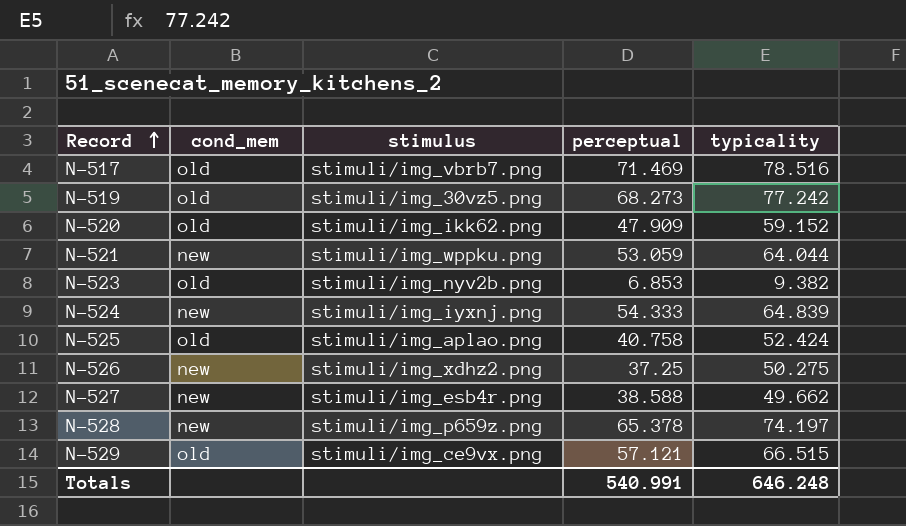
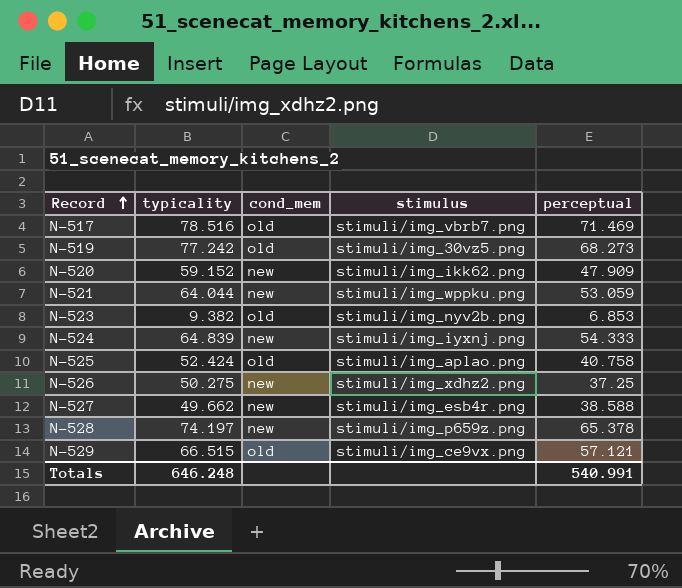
column typicality | position: 5 -> 2
N-520 | cond_mem: old -> new

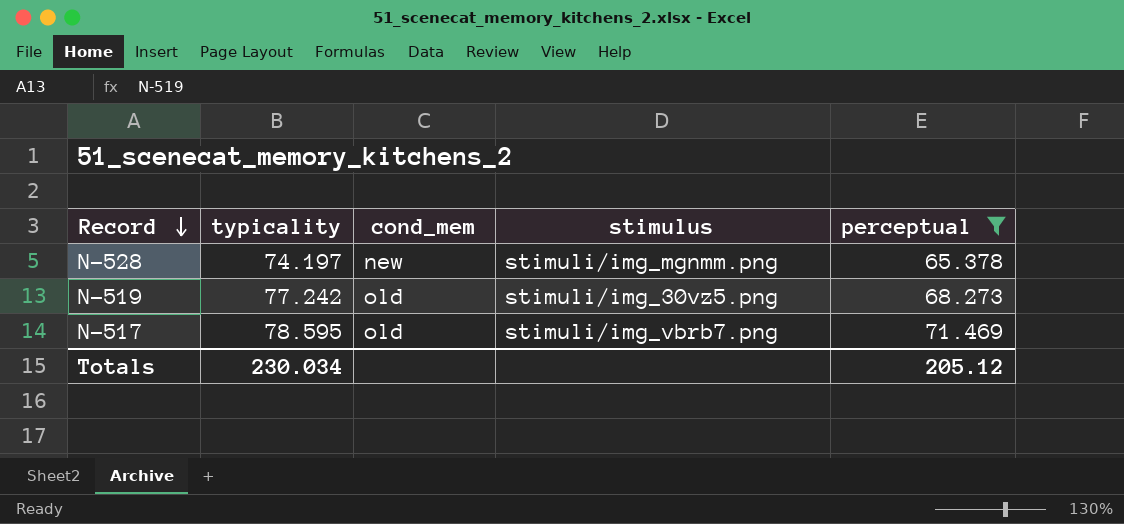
filter: none -> perceptual >= 65.378
row order: Record ascending -> Record descending
N-528 | stimulus: stimuli/img_p659z.png -> stimuli/img_mgnmm.png
N-517 | typicality: 78.516 -> 78.595
Totals | typicality: 646.248 -> 230.034
Totals | perceptual: 540.991 -> 205.12

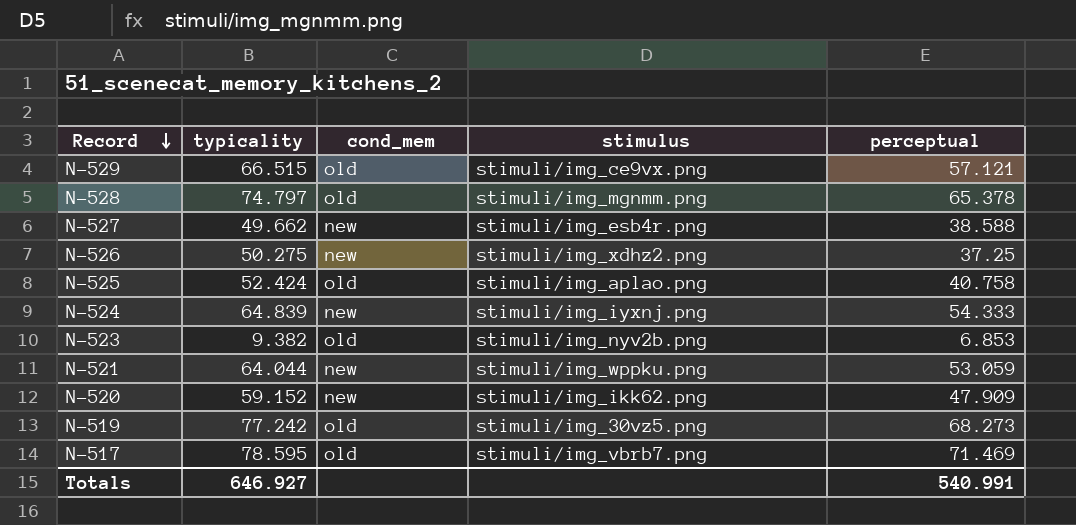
filter: perceptual >= 65.378 -> none
N-528 | typicality: 74.197 -> 74.797
N-528 | cond_mem: new -> old
Totals | typicality: 230.034 -> 646.927
Totals | perceptual: 205.12 -> 540.991

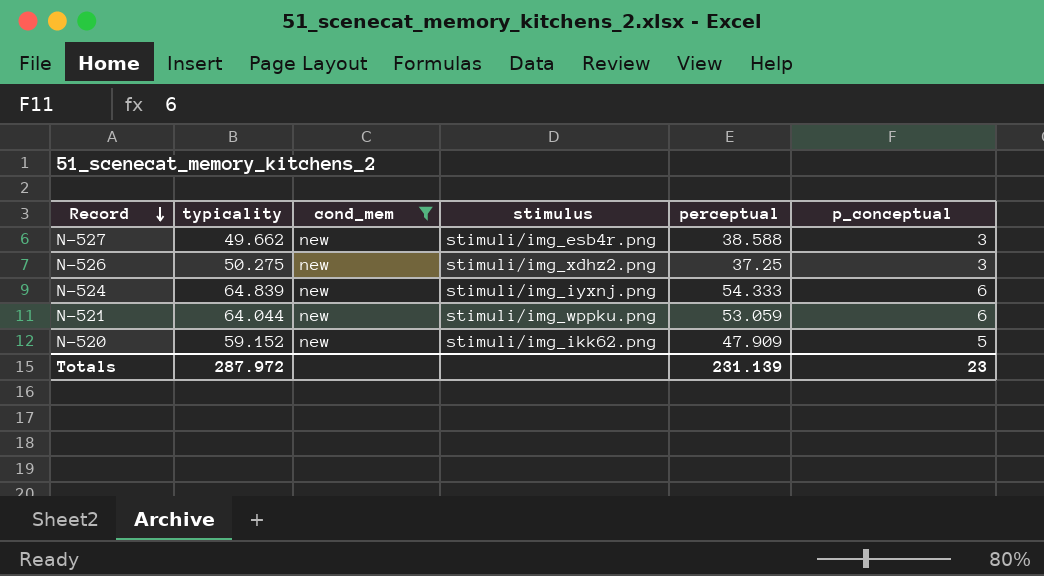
filter: none -> cond_mem = new
column p_conceptual | position: none -> 6
Totals | typicality: 646.927 -> 287.972
Totals | perceptual: 540.991 -> 231.139

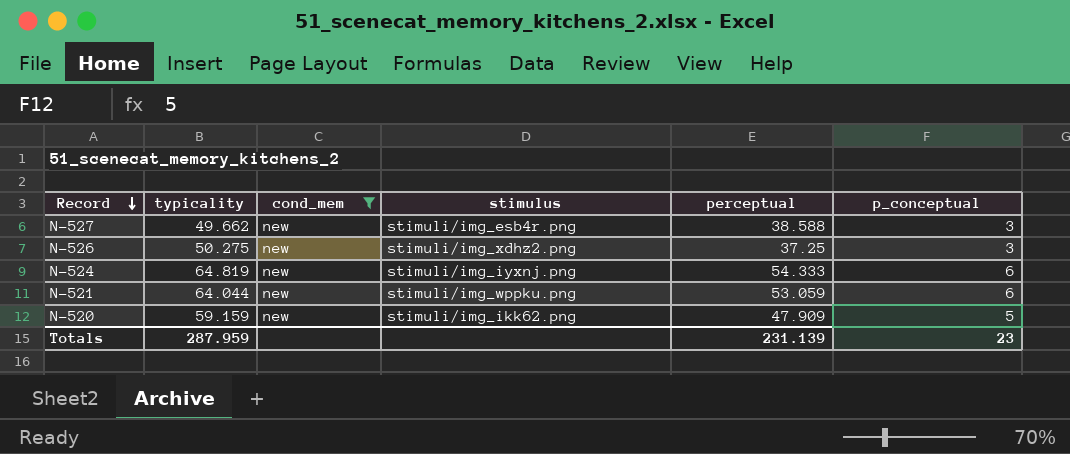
N-524 | typicality: 64.839 -> 64.819
N-520 | typicality: 59.152 -> 59.159
Totals | typicality: 287.972 -> 287.959

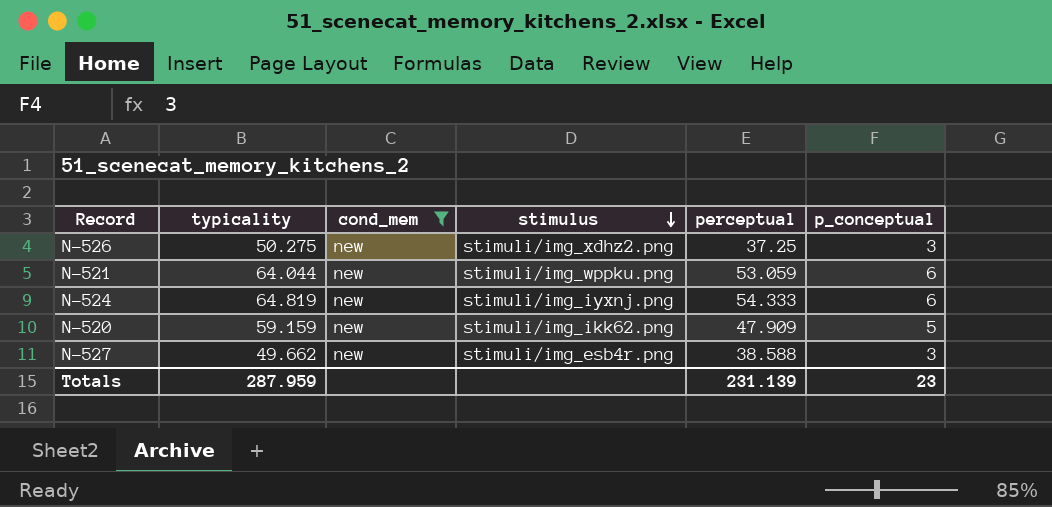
row order: Record descending -> stimulus descending

